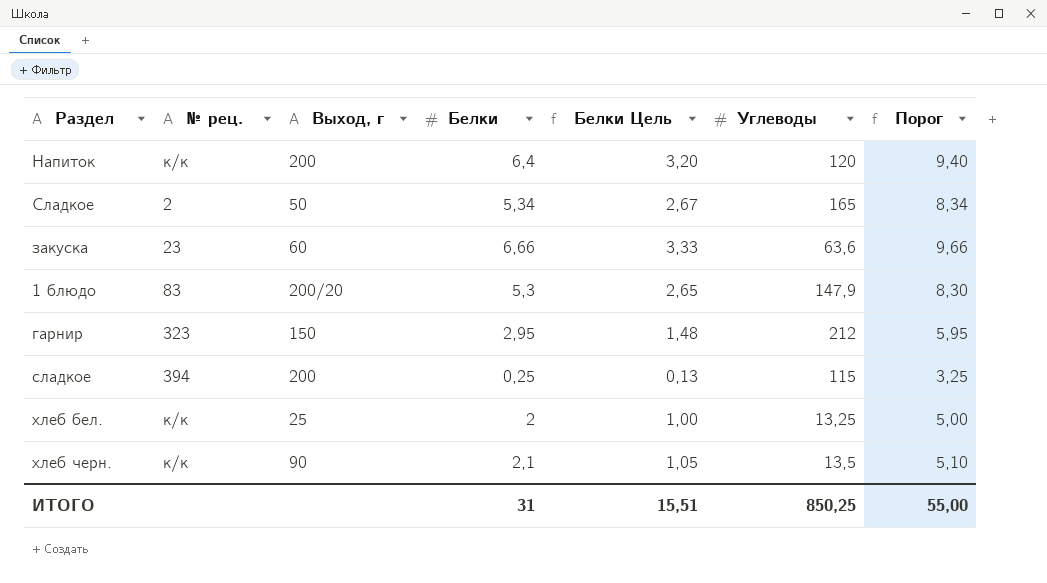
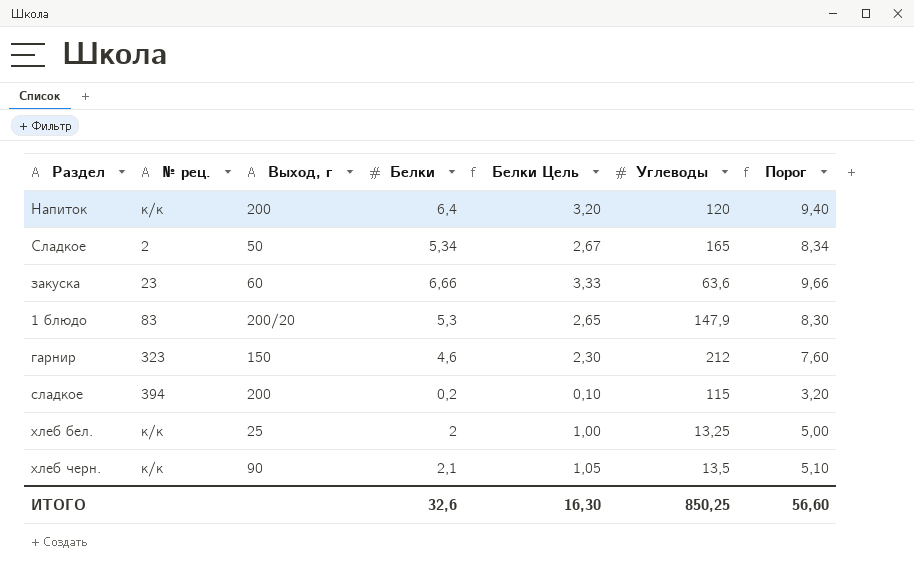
гарнир | Белки: 2,95 -> 4,6
гарнир | Белки Цель: 1,48 -> 2,30
гарнир | Порог: 5,95 -> 7,60
сладкое | Белки: 0,25 -> 0,2
сладкое | Белки Цель: 0,13 -> 0,10
сладкое | Порог: 3,25 -> 3,20
ИТОГО | Белки: 31 -> 32,6
ИТОГО | Белки Цель: 15,51 -> 16,30
ИТОГО | Порог: 55,00 -> 56,60

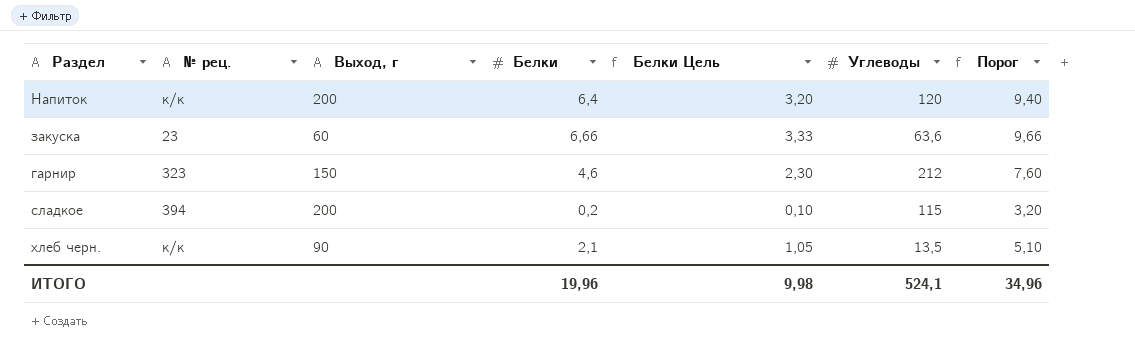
row Сладкое: 2 | 50 | 5,34 | 2,67 | 165 | 8,34 -> none
row 1 блюдо: 83 | 200/20 | 5,3 | 2,65 | 147,9 | 8,30 -> none
row хлеб бел.: к/к | 25 | 2 | 1,00 | 13,25 | 5,00 -> none
ИТОГО | Белки: 32,6 -> 19,96
ИТОГО | Белки Цель: 16,30 -> 9,98
ИТОГО | Углеводы: 850,25 -> 524,1
ИТОГО | Порог: 56,60 -> 34,96

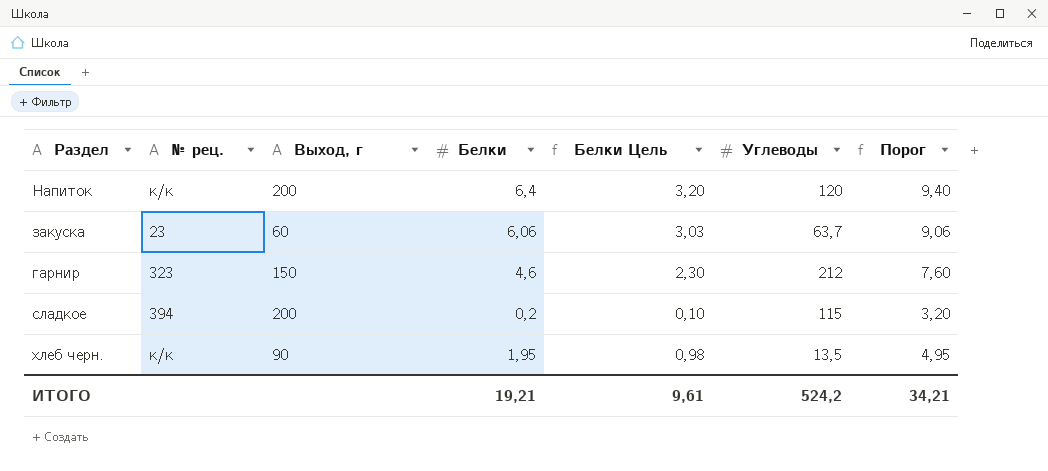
закуска | Белки: 6,66 -> 6,06
закуска | Белки Цель: 3,33 -> 3,03
закуска | Углеводы: 63,6 -> 63,7
закуска | Порог: 9,66 -> 9,06
хлеб черн. | Белки: 2,1 -> 1,95
хлеб черн. | Белки Цель: 1,05 -> 0,98
хлеб черн. | Порог: 5,10 -> 4,95
ИТОГО | Белки: 19,96 -> 19,21
ИТОГО | Белки Цель: 9,98 -> 9,61
ИТОГО | Углеводы: 524,1 -> 524,2
ИТОГО | Порог: 34,96 -> 34,21

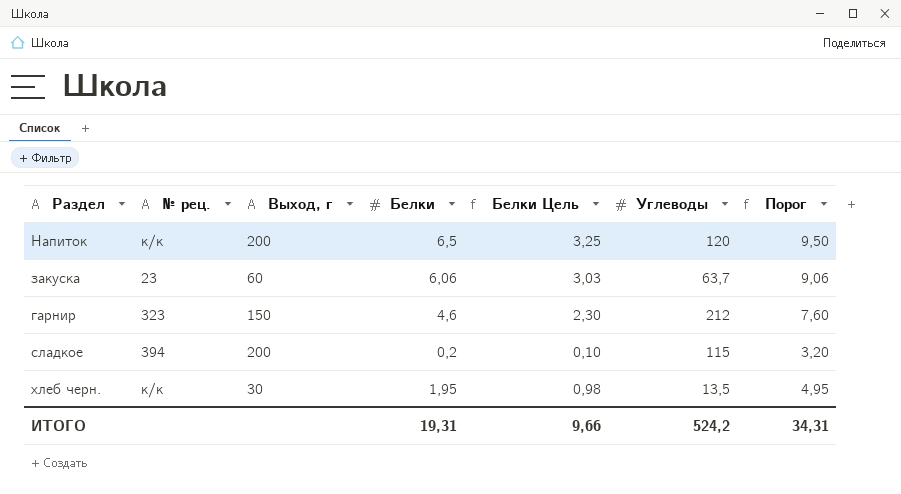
Напиток | Белки: 6,4 -> 6,5
Напиток | Белки Цель: 3,20 -> 3,25
Напиток | Порог: 9,40 -> 9,50
хлеб черн. | Выход, г: 90 -> 30
ИТОГО | Белки: 19,21 -> 19,31
ИТОГО | Белки Цель: 9,61 -> 9,66
ИТОГО | Порог: 34,21 -> 34,31

